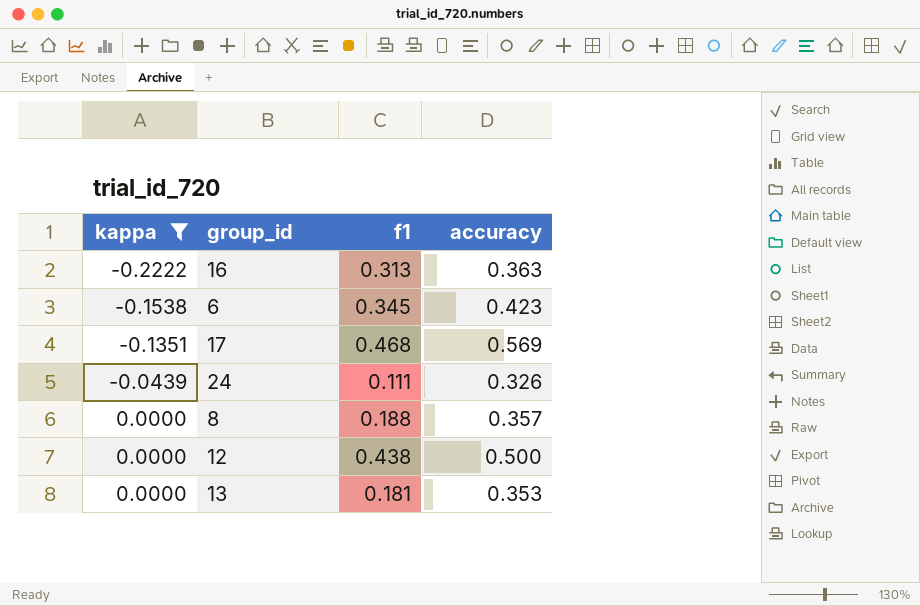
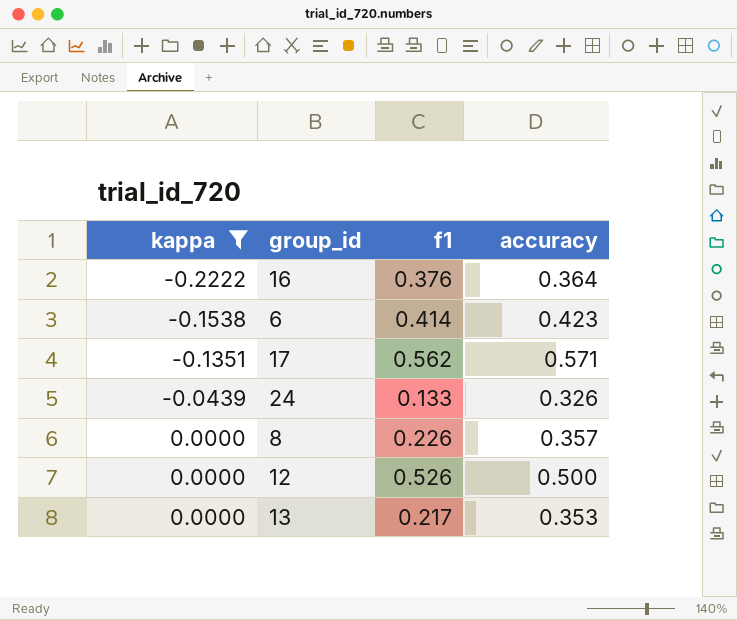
16 | f1: 0.313 -> 0.376
16 | accuracy: 0.363 -> 0.364
6 | f1: 0.345 -> 0.414
17 | f1: 0.468 -> 0.562
17 | accuracy: 0.569 -> 0.571
24 | f1: 0.111 -> 0.133
8 | f1: 0.188 -> 0.226
12 | f1: 0.438 -> 0.526
13 | f1: 0.181 -> 0.217

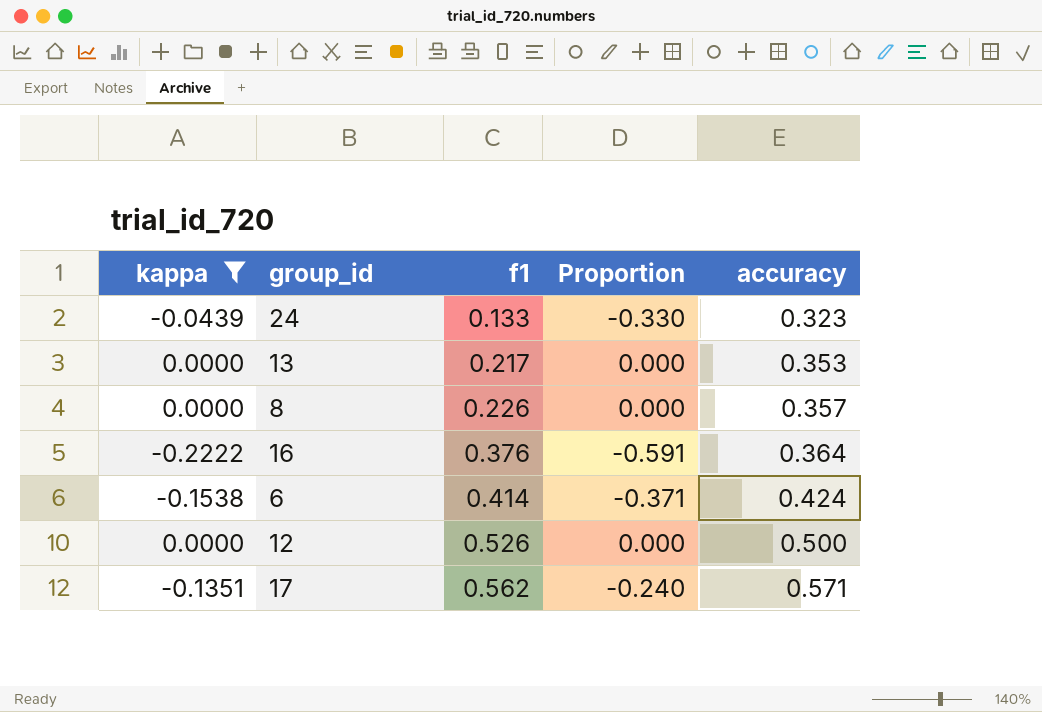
row order: kappa ascending -> f1 ascending
column Proportion | formula: none -> [kappa] / [f1]
24 | accuracy: 0.326 -> 0.323
6 | accuracy: 0.423 -> 0.424

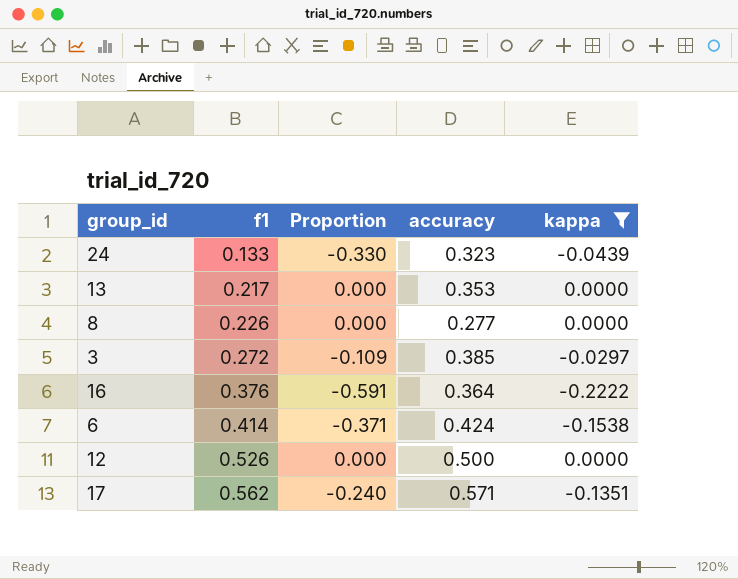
column kappa | position: 1 -> 5
8 | accuracy: 0.357 -> 0.277
row 3: none -> 0.272 | -0.109 | 0.385 | -0.0297

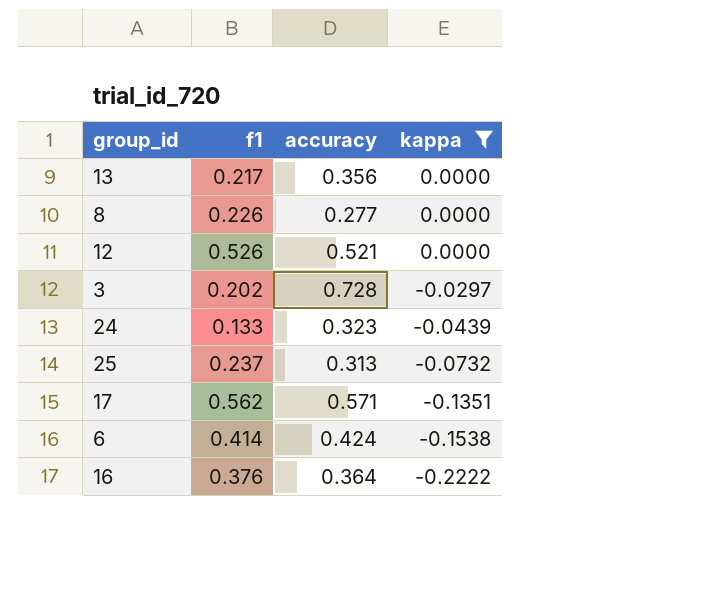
row order: f1 ascending -> kappa descending
column Proportion | formula: [kappa] / [f1] -> none
13 | accuracy: 0.353 -> 0.356
12 | accuracy: 0.500 -> 0.521
3 | f1: 0.272 -> 0.202
3 | accuracy: 0.385 -> 0.728
row 25: none -> 0.237 | 0.313 | -0.0732

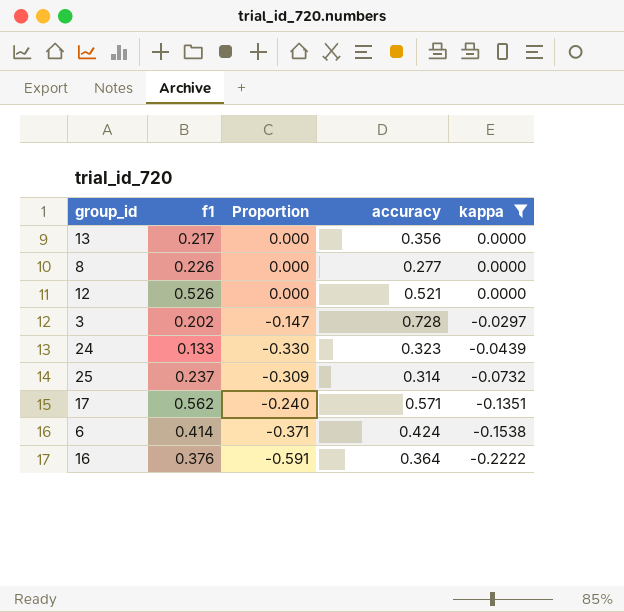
column Proportion | formula: none -> [kappa] / [f1]
25 | accuracy: 0.313 -> 0.314

